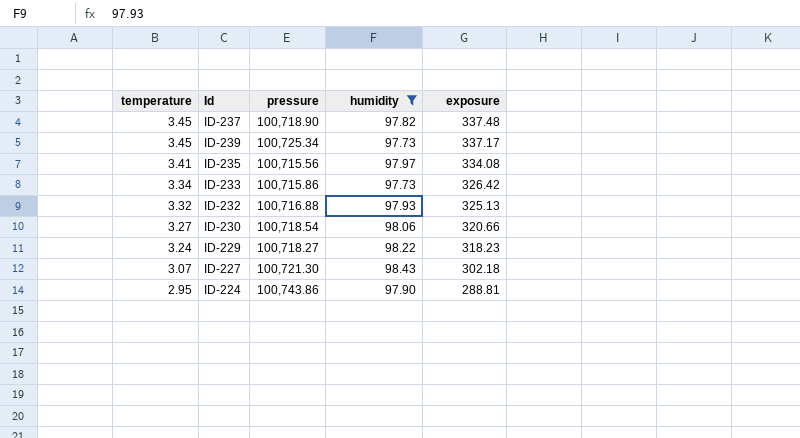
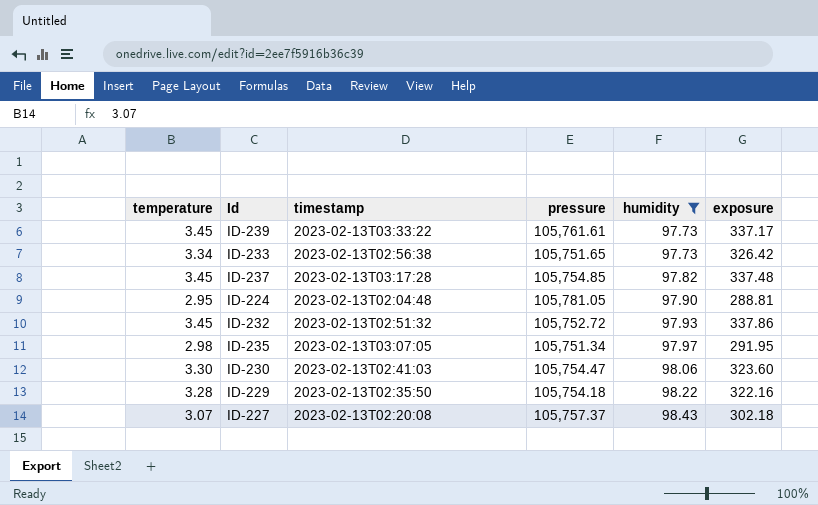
row order: temperature descending -> humidity ascending
column timestamp | position: none -> 3
ID-239 | pressure: 100,725.34 -> 105,761.61
ID-233 | pressure: 100,715.86 -> 105,751.65
ID-237 | pressure: 100,718.90 -> 105,754.85
ID-224 | pressure: 100,743.86 -> 105,781.05
ID-232 | temperature: 3.32 -> 3.45
ID-232 | pressure: 100,716.88 -> 105,752.72
ID-232 | exposure: 325.13 -> 337.86
ID-235 | temperature: 3.41 -> 2.98
ID-235 | pressure: 100,715.56 -> 105,751.34
ID-235 | exposure: 334.08 -> 291.95
ID-230 | temperature: 3.27 -> 3.30
ID-230 | pressure: 100,718.54 -> 105,754.47
ID-230 | exposure: 320.66 -> 323.60
ID-229 | temperature: 3.24 -> 3.28
ID-229 | pressure: 100,718.27 -> 105,754.18
ID-229 | exposure: 318.23 -> 322.16
ID-227 | pressure: 100,721.30 -> 105,757.37

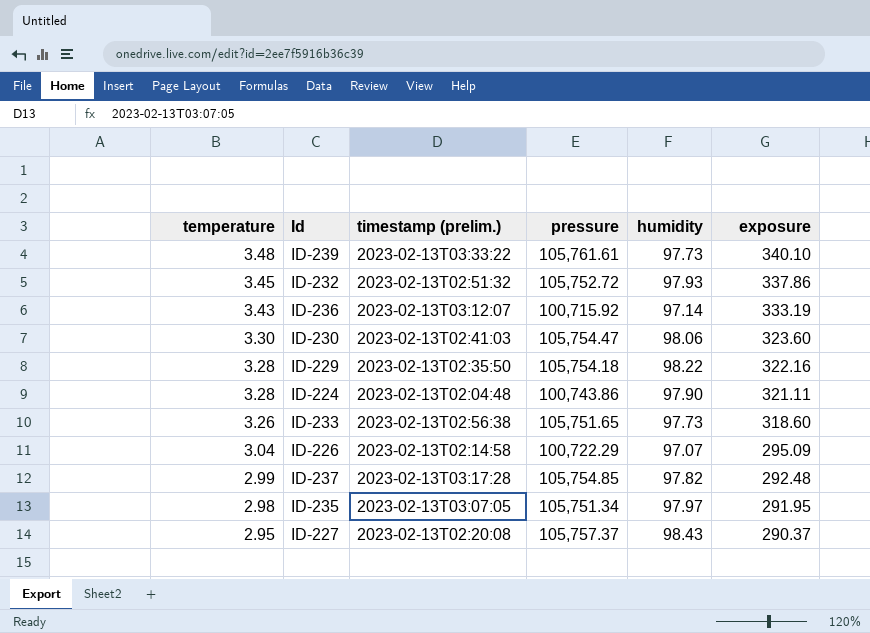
filter: humidity >= 97.73 -> none
row order: humidity ascending -> temperature descending
column name: timestamp -> timestamp (prelim.)
ID-239 | temperature: 3.45 -> 3.48
ID-239 | exposure: 337.17 -> 340.10
ID-224 | temperature: 2.95 -> 3.28
ID-224 | pressure: 105,781.05 -> 100,743.86
ID-224 | exposure: 288.81 -> 321.11
ID-233 | temperature: 3.34 -> 3.26
ID-233 | exposure: 326.42 -> 318.60
ID-237 | temperature: 3.45 -> 2.99
ID-237 | exposure: 337.48 -> 292.48
ID-227 | temperature: 3.07 -> 2.95
ID-227 | exposure: 302.18 -> 290.37

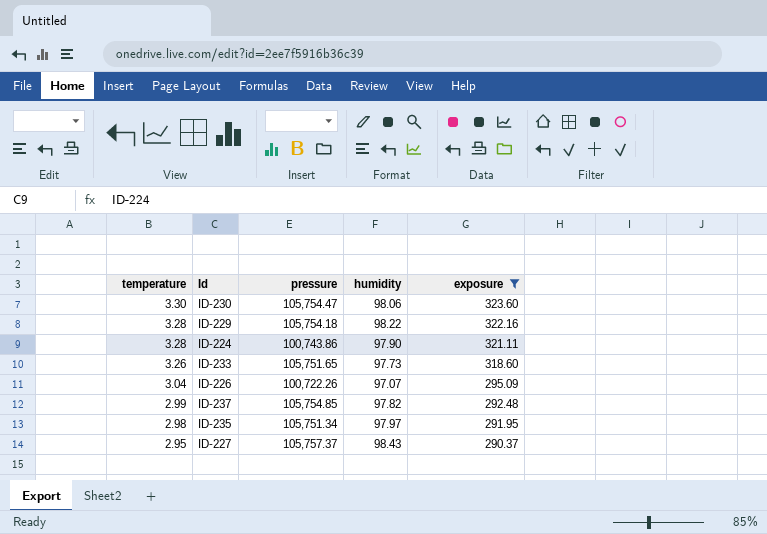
filter: none -> exposure <= 323.60
column timestamp (prelim.) | position: 3 -> none
ID-226 | pressure: 100,722.29 -> 100,722.26

